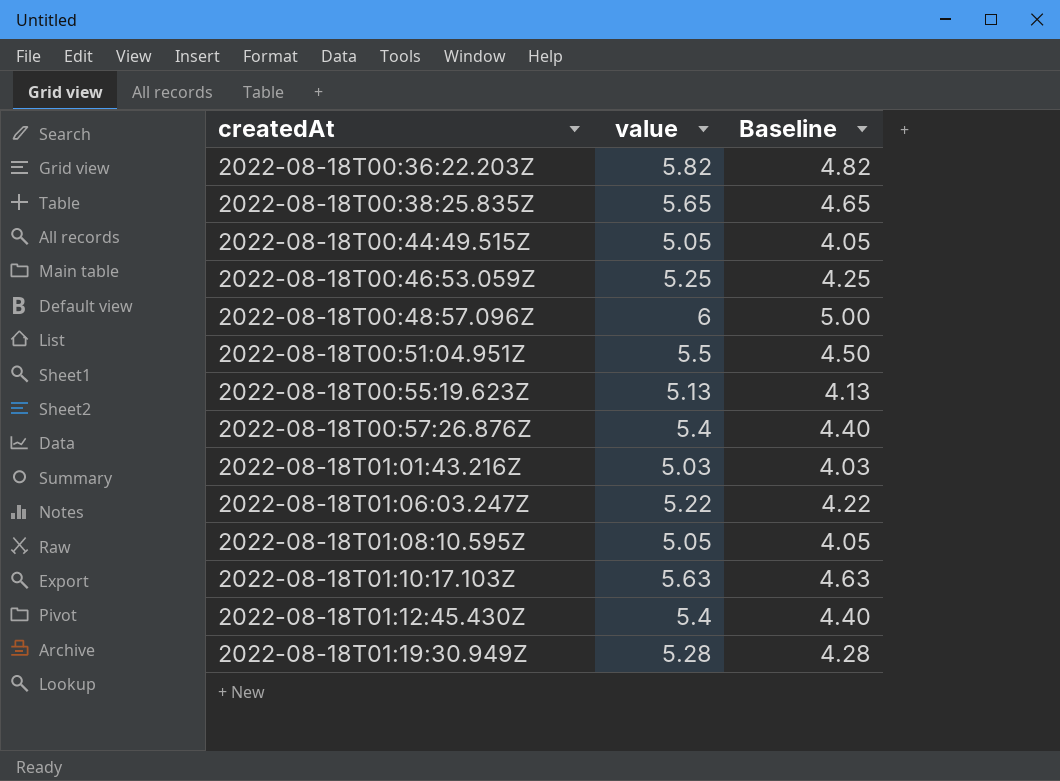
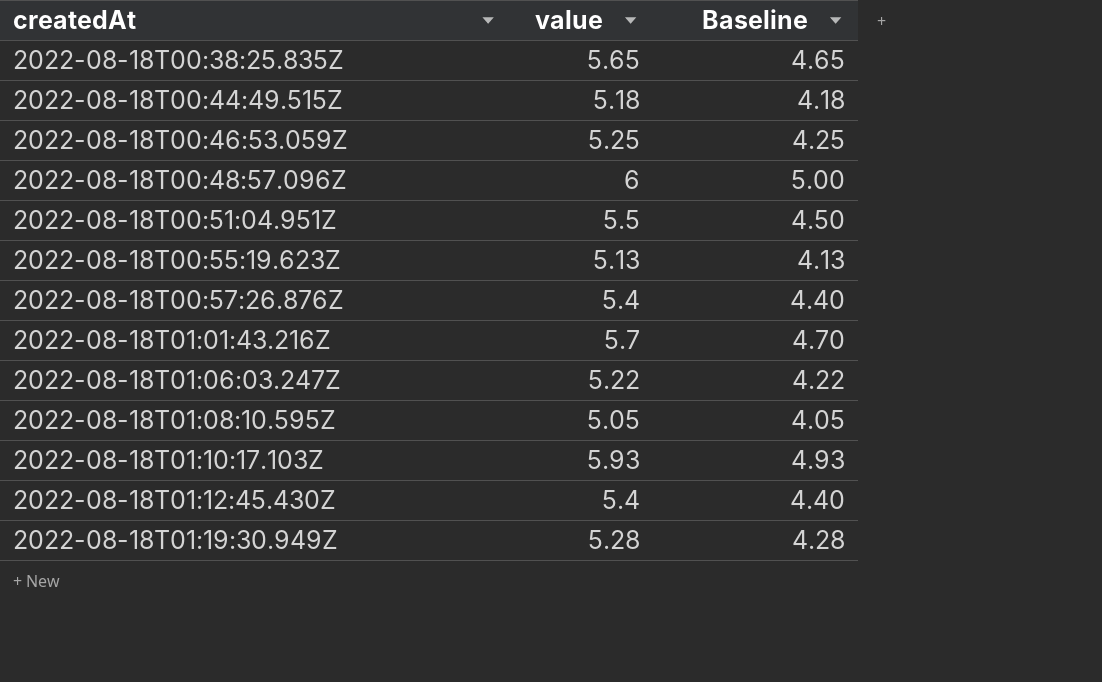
row 2022-08-18T00:36:22.203Z: 5.82 | 4.82 -> none
2022-08-18T00:44:49.515Z | value: 5.05 -> 5.18
2022-08-18T00:44:49.515Z | Baseline: 4.05 -> 4.18
2022-08-18T01:01:43.216Z | value: 5.03 -> 5.7
2022-08-18T01:01:43.216Z | Baseline: 4.03 -> 4.70
2022-08-18T01:10:17.103Z | value: 5.63 -> 5.93
2022-08-18T01:10:17.103Z | Baseline: 4.63 -> 4.93

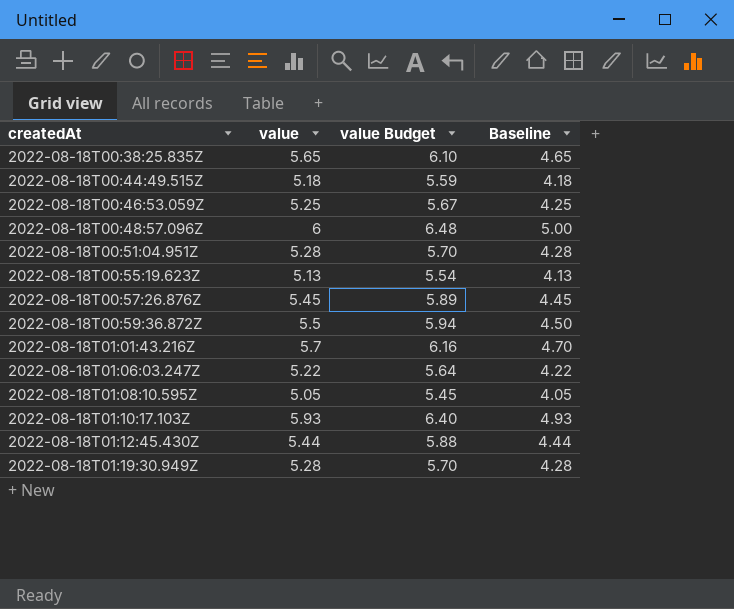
column value Budget | formula: none -> [value] * 1.08
2022-08-18T00:51:04.951Z | value: 5.5 -> 5.28
2022-08-18T00:51:04.951Z | Baseline: 4.50 -> 4.28
2022-08-18T00:57:26.876Z | value: 5.4 -> 5.45
2022-08-18T00:57:26.876Z | Baseline: 4.40 -> 4.45
row 2022-08-18T00:59:36.872Z: none -> 5.5 | 5.94 | 4.50
2022-08-18T01:12:45.430Z | value: 5.4 -> 5.44
2022-08-18T01:12:45.430Z | Baseline: 4.40 -> 4.44

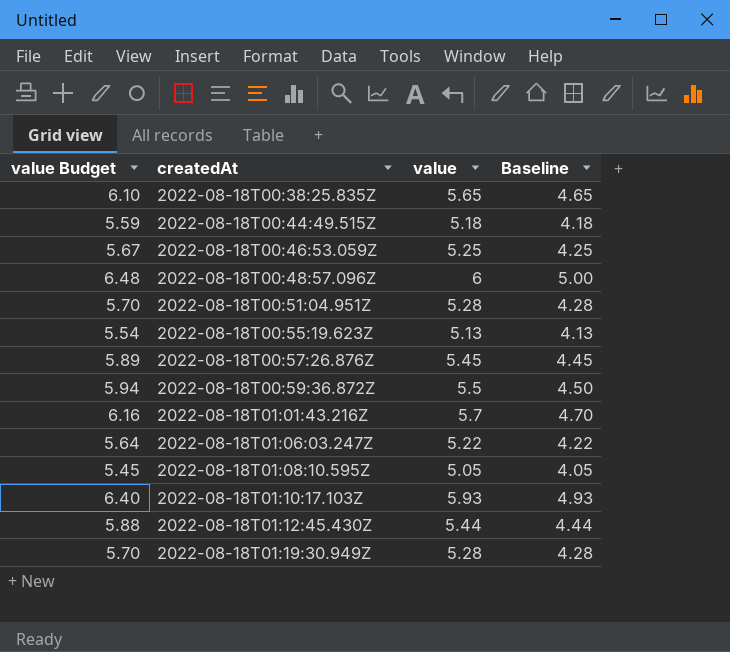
column value Budget | position: 3 -> 1

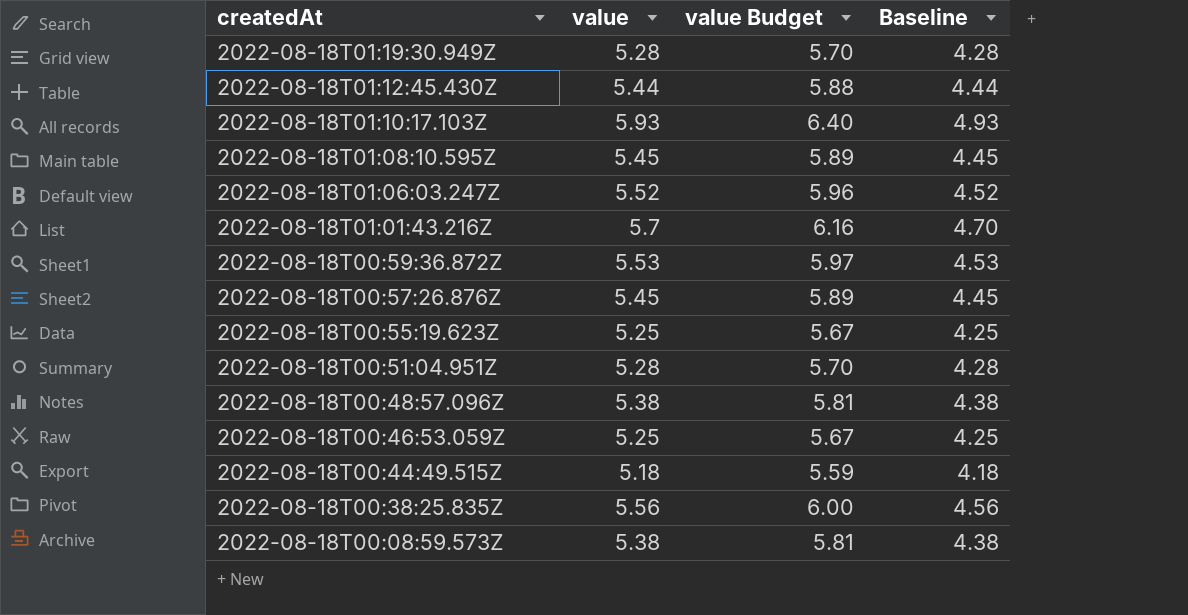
row order: createdAt ascending -> createdAt descending
column value Budget | position: 1 -> 3
2022-08-18T01:08:10.595Z | value: 5.05 -> 5.45
2022-08-18T01:08:10.595Z | value Budget: 5.45 -> 5.89
2022-08-18T01:08:10.595Z | Baseline: 4.05 -> 4.45
2022-08-18T01:06:03.247Z | value: 5.22 -> 5.52
2022-08-18T01:06:03.247Z | value Budget: 5.64 -> 5.96
2022-08-18T01:06:03.247Z | Baseline: 4.22 -> 4.52
2022-08-18T00:59:36.872Z | value: 5.5 -> 5.53
2022-08-18T00:59:36.872Z | value Budget: 5.94 -> 5.97
2022-08-18T00:59:36.872Z | Baseline: 4.50 -> 4.53
2022-08-18T00:55:19.623Z | value: 5.13 -> 5.25
2022-08-18T00:55:19.623Z | value Budget: 5.54 -> 5.67
2022-08-18T00:55:19.623Z | Baseline: 4.13 -> 4.25
2022-08-18T00:48:57.096Z | value: 6 -> 5.38
2022-08-18T00:48:57.096Z | value Budget: 6.48 -> 5.81
2022-08-18T00:48:57.096Z | Baseline: 5.00 -> 4.38
2022-08-18T00:38:25.835Z | value: 5.65 -> 5.56
2022-08-18T00:38:25.835Z | value Budget: 6.10 -> 6.00
2022-08-18T00:38:25.835Z | Baseline: 4.65 -> 4.56
row 2022-08-18T00:08:59.573Z: none -> 5.38 | 5.81 | 4.38

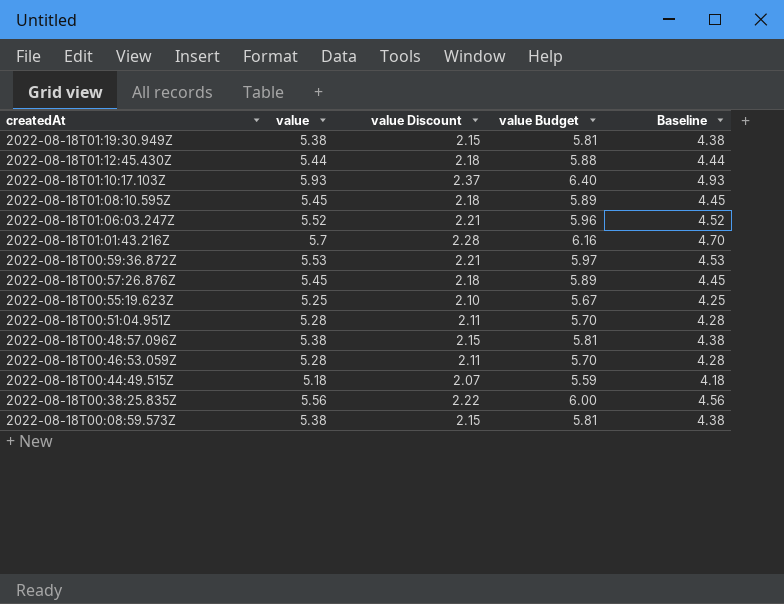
column value Discount | formula: none -> [value] * 0.4
2022-08-18T01:19:30.949Z | value: 5.28 -> 5.38
2022-08-18T01:19:30.949Z | value Budget: 5.70 -> 5.81
2022-08-18T01:19:30.949Z | Baseline: 4.28 -> 4.38
2022-08-18T00:46:53.059Z | value: 5.25 -> 5.28
2022-08-18T00:46:53.059Z | value Budget: 5.67 -> 5.70
2022-08-18T00:46:53.059Z | Baseline: 4.25 -> 4.28

